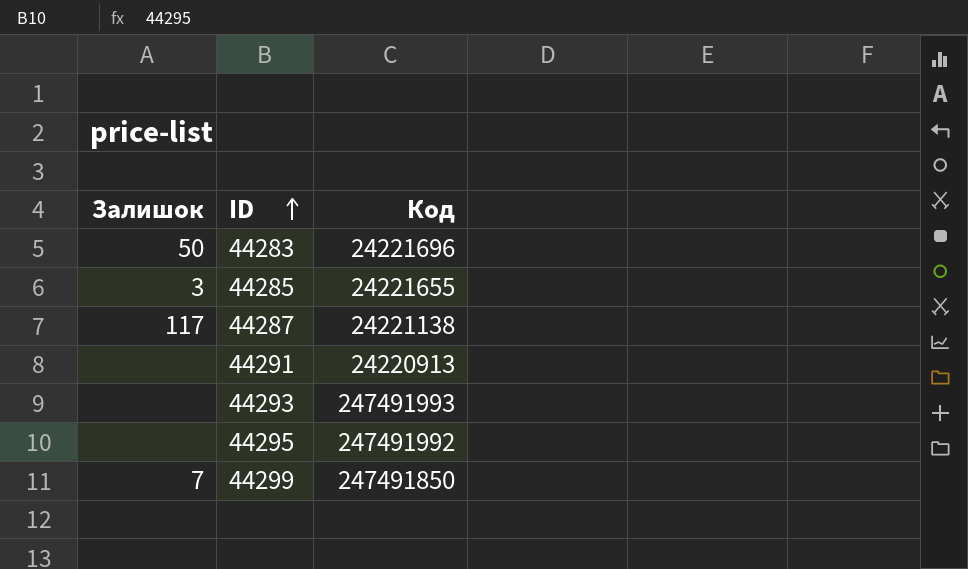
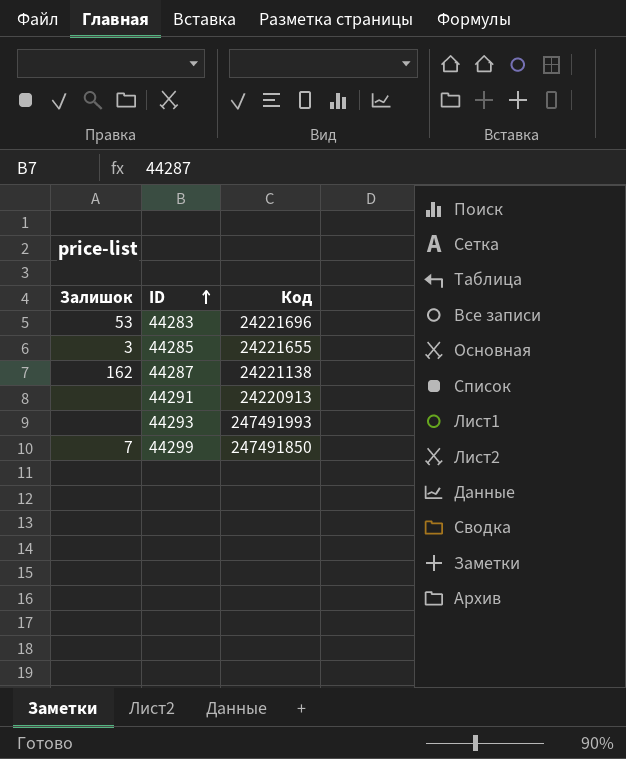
row 44295: none | 247491992 -> none
44283 | Залишок: 50 -> 53
44287 | Залишок: 117 -> 162

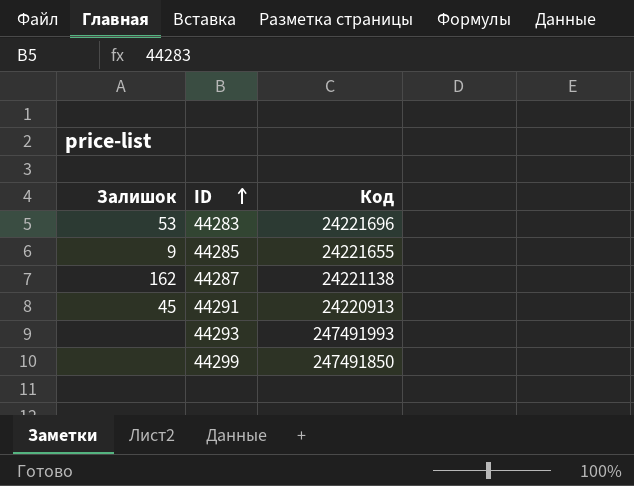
44285 | Залишок: 3 -> 9
44291 | Залишок: none -> 45
44299 | Залишок: 7 -> none

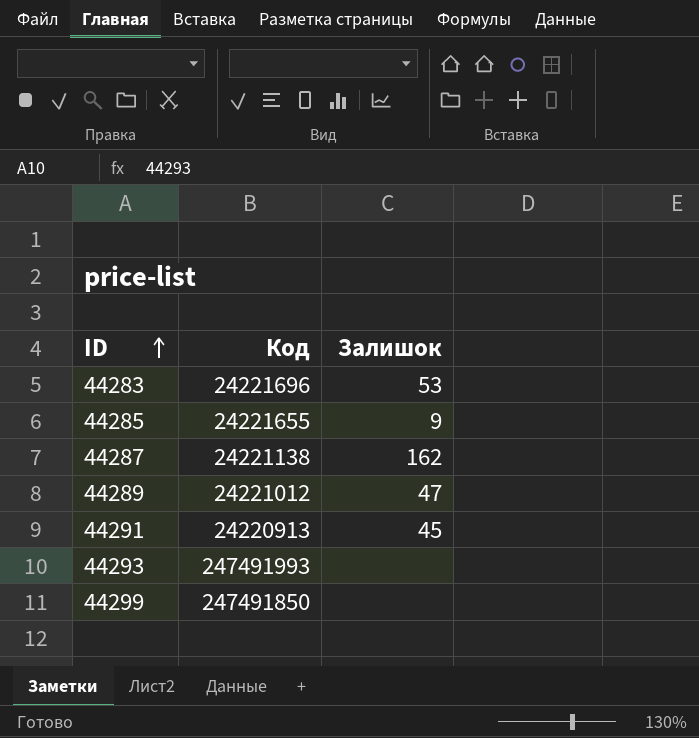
column Залишок | position: 1 -> 3
row 44289: none -> 24221012 | 47

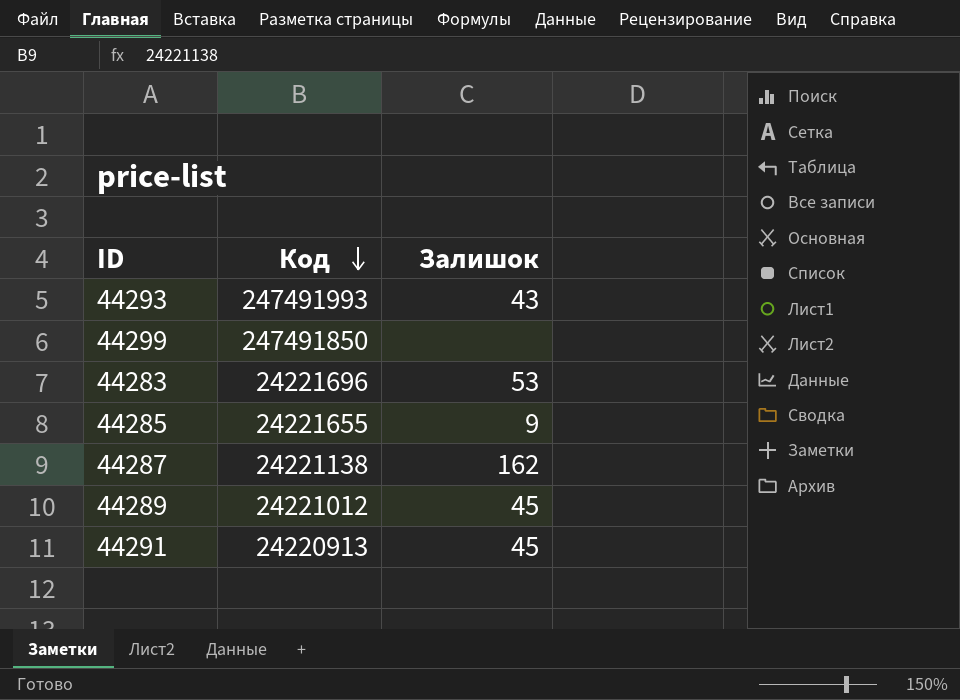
row order: ID ascending -> Код descending
44293 | Залишок: none -> 43
44289 | Залишок: 47 -> 45

